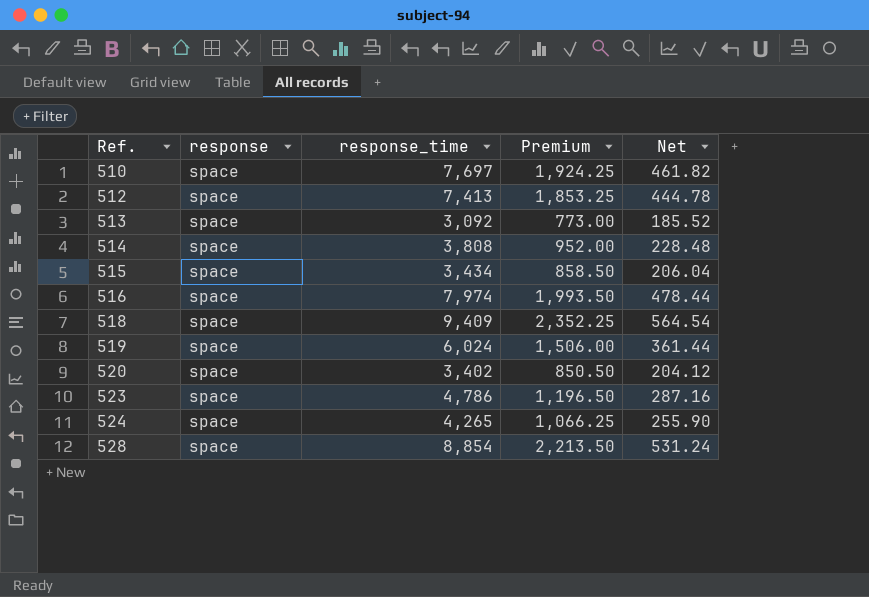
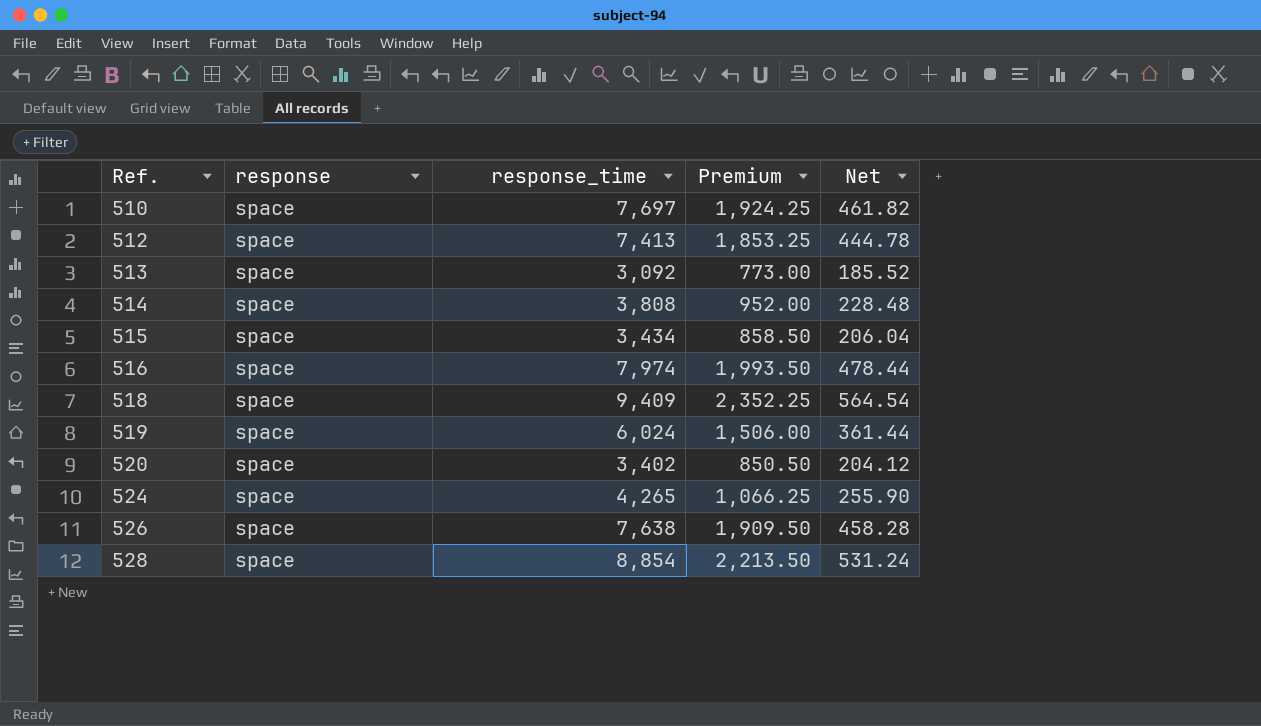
row 523: space | 4,786 | 1,196.50 | 287.16 -> none
row 526: none -> space | 7,638 | 1,909.50 | 458.28

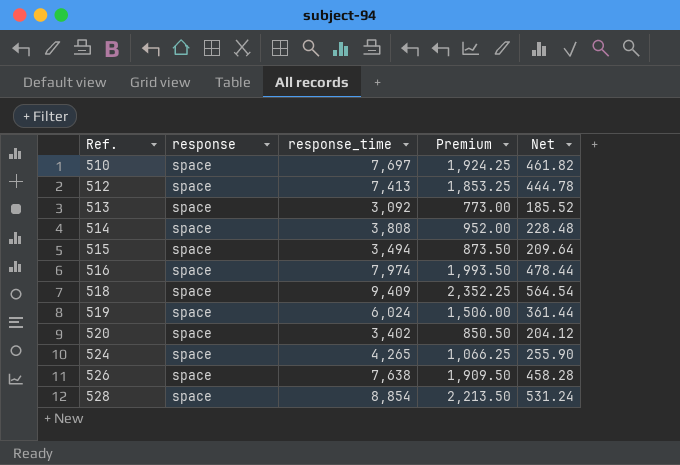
515 | response_time: 3,434 -> 3,494
515 | Premium: 858.50 -> 873.50
515 | Net: 206.04 -> 209.64

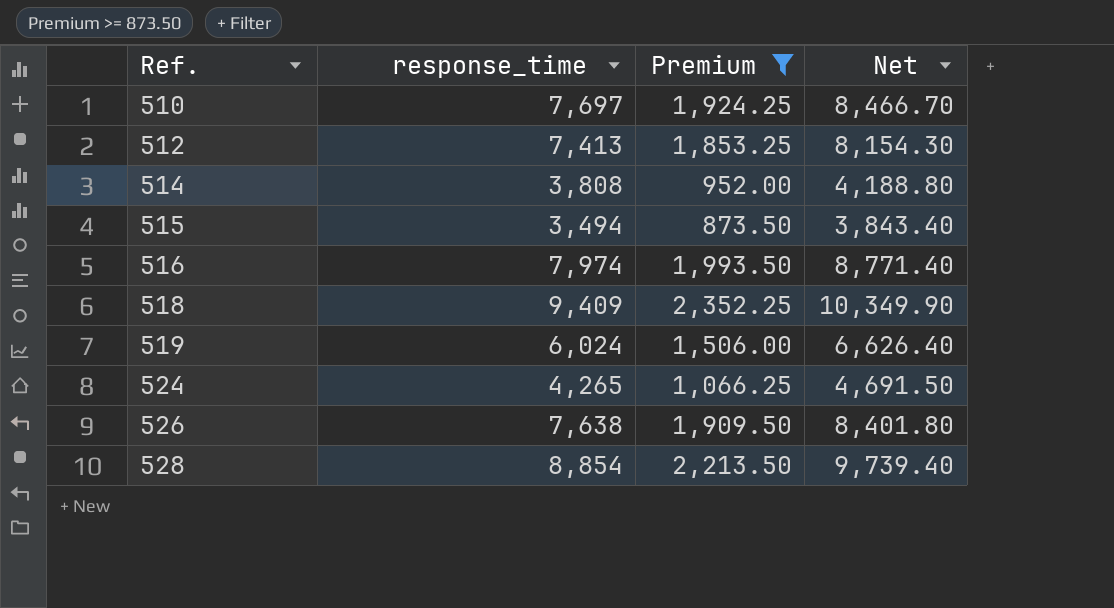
filter: none -> Premium >= 873.50
column response | position: 2 -> none
column Net | formula: [response_time] * 0.06 -> [response_time] * 1.1

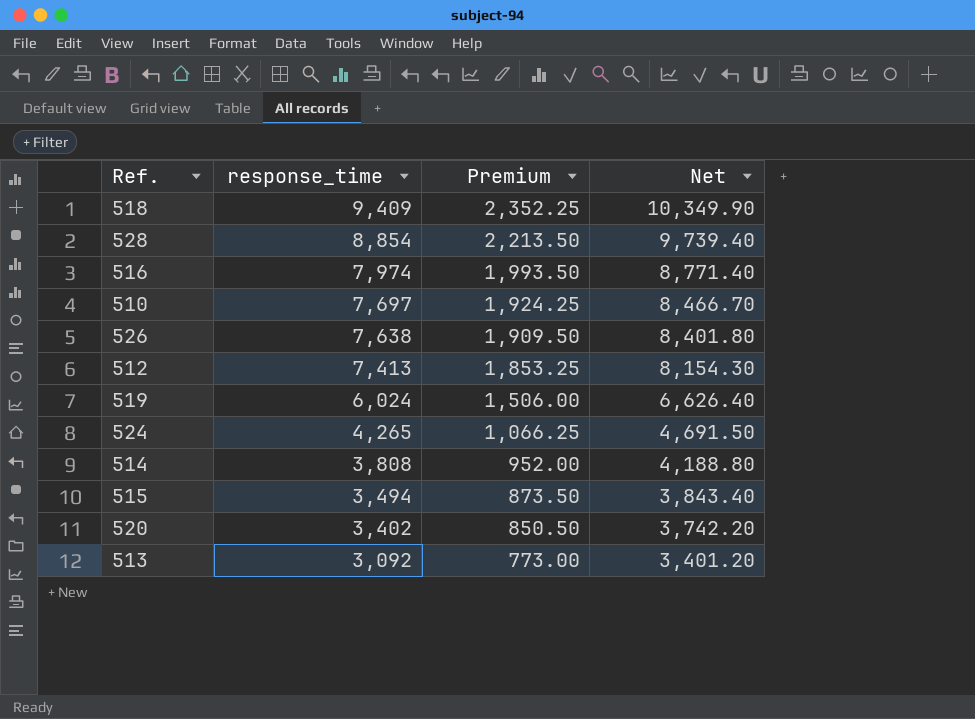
filter: Premium >= 873.50 -> none
row order: Ref. ascending -> response_time descending

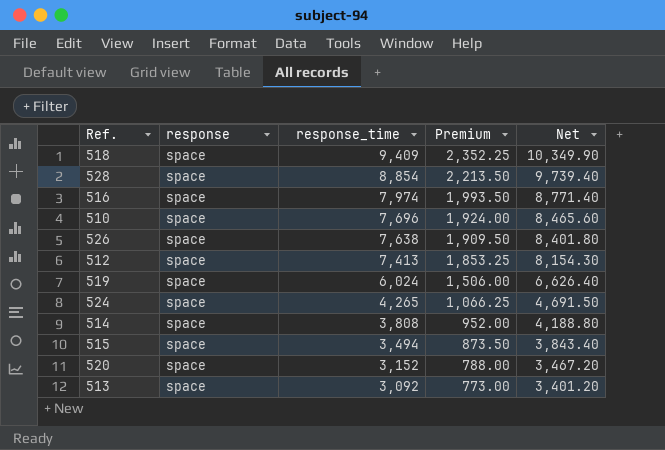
column response | position: none -> 2
510 | response_time: 7,697 -> 7,696
510 | Premium: 1,924.25 -> 1,924.00
510 | Net: 8,466.70 -> 8,465.60
520 | response_time: 3,402 -> 3,152
520 | Premium: 850.50 -> 788.00
520 | Net: 3,742.20 -> 3,467.20

